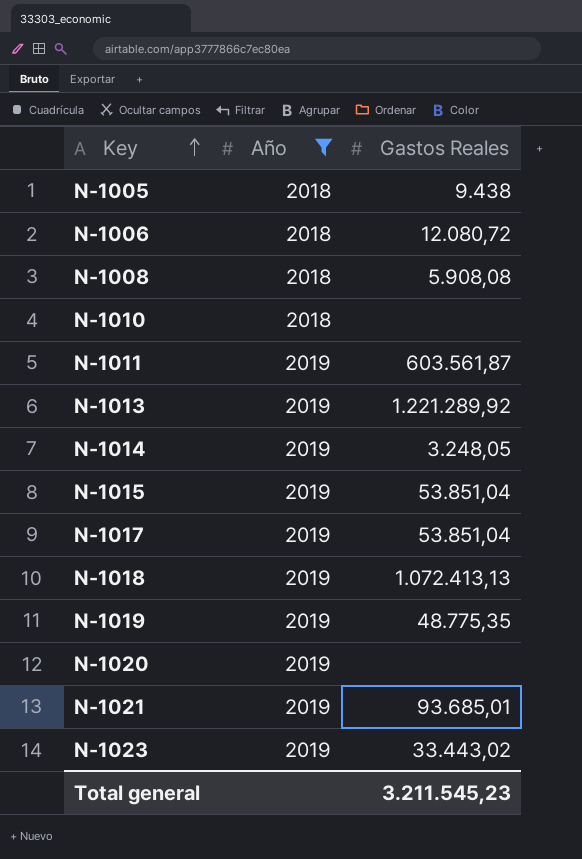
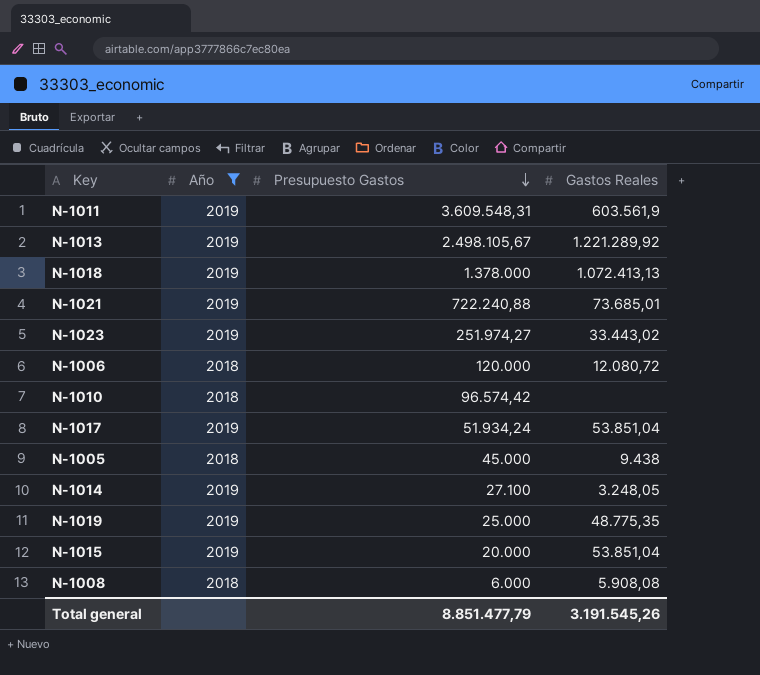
row order: Key ascending -> Presupuesto Gastos descending
column Presupuesto Gastos | position: none -> 3
row N-1020: 2019 | none -> none
N-1011 | Gastos Reales: 603.561,87 -> 603.561,9
N-1021 | Gastos Reales: 93.685,01 -> 73.685,01
Total general | Gastos Reales: 3.211.545,23 -> 3.191.545,26

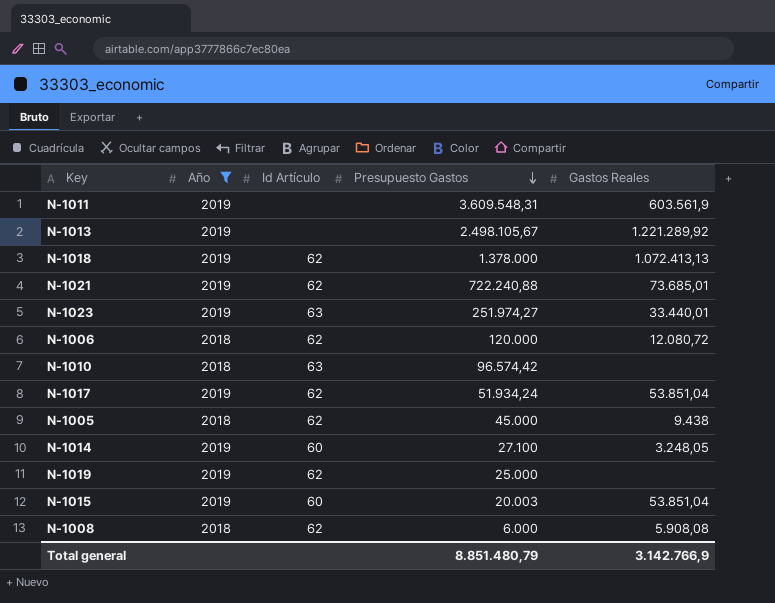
column Id Artículo | position: none -> 3
N-1023 | Gastos Reales: 33.443,02 -> 33.440,01
N-1019 | Gastos Reales: 48.775,35 -> none
N-1015 | Presupuesto Gastos: 20.000 -> 20.003
Total general | Presupuesto Gastos: 8.851.477,79 -> 8.851.480,79
Total general | Gastos Reales: 3.191.545,26 -> 3.142.766,9

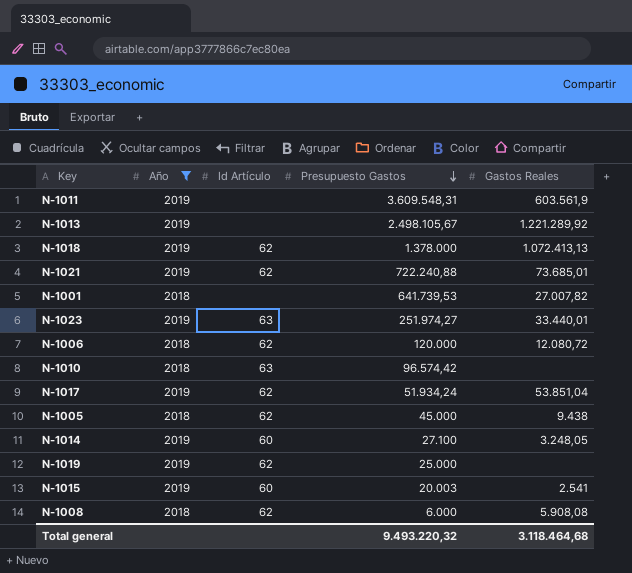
row N-1001: none -> 2018 | none | 641.739,53 | 27.007,82
N-1015 | Gastos Reales: 53.851,04 -> 2.541
Total general | Presupuesto Gastos: 8.851.480,79 -> 9.493.220,32
Total general | Gastos Reales: 3.142.766,9 -> 3.118.464,68

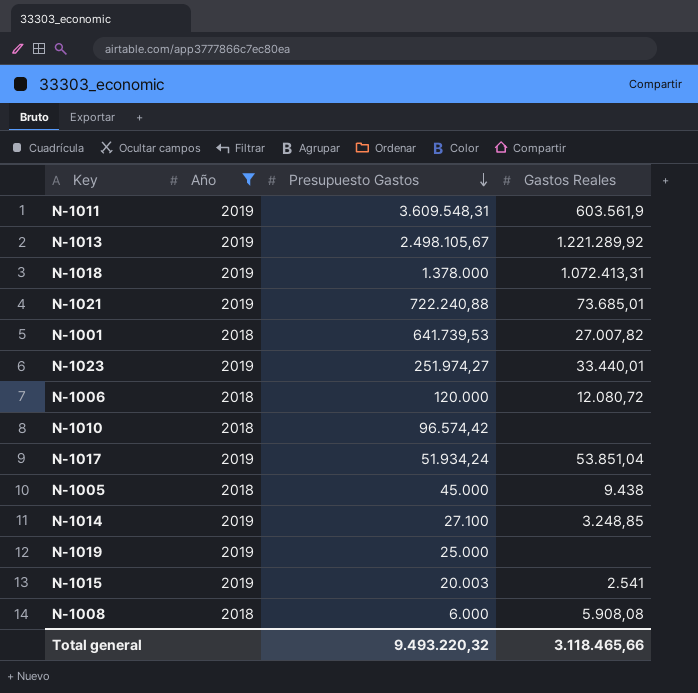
column Id Artículo | position: 3 -> none
N-1018 | Gastos Reales: 1.072.413,13 -> 1.072.413,31
N-1014 | Gastos Reales: 3.248,05 -> 3.248,85
Total general | Gastos Reales: 3.118.464,68 -> 3.118.465,66

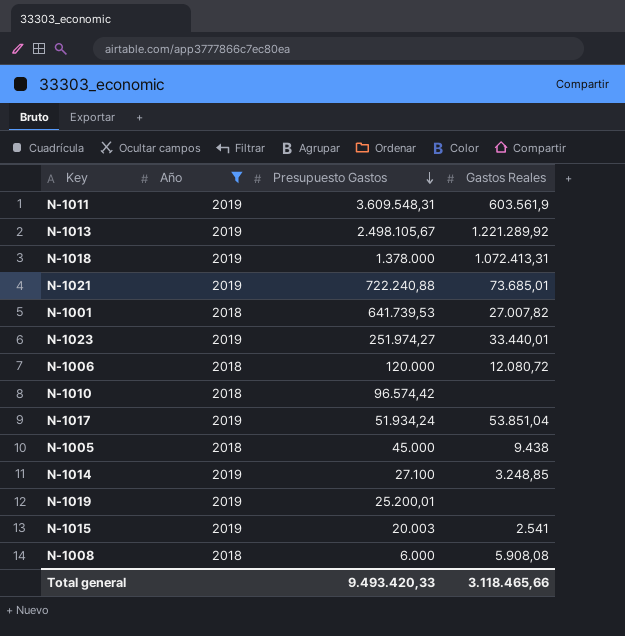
N-1019 | Presupuesto Gastos: 25.000 -> 25.200,01
Total general | Presupuesto Gastos: 9.493.220,32 -> 9.493.420,33

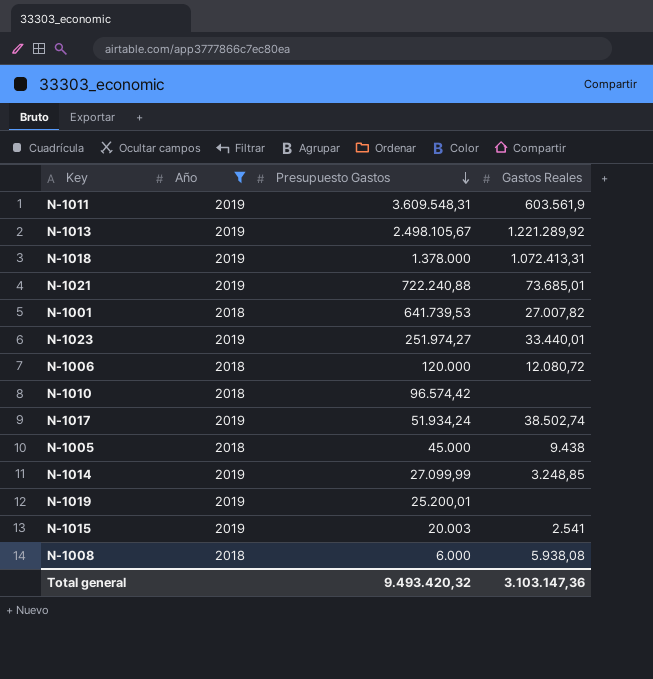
N-1017 | Gastos Reales: 53.851,04 -> 38.502,74
N-1014 | Presupuesto Gastos: 27.100 -> 27.099,99
N-1008 | Gastos Reales: 5.908,08 -> 5.938,08
Total general | Presupuesto Gastos: 9.493.420,33 -> 9.493.420,32
Total general | Gastos Reales: 3.118.465,66 -> 3.103.147,36

